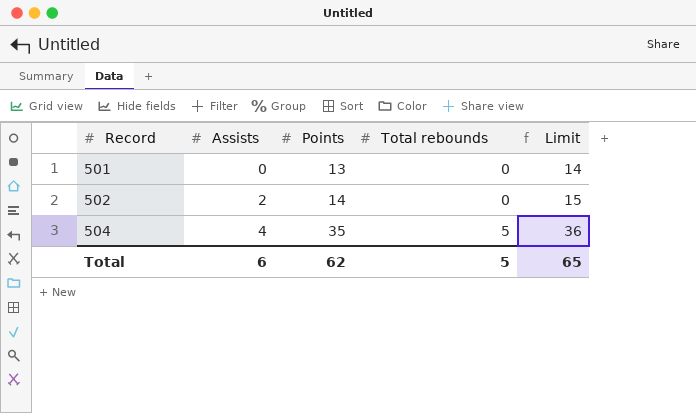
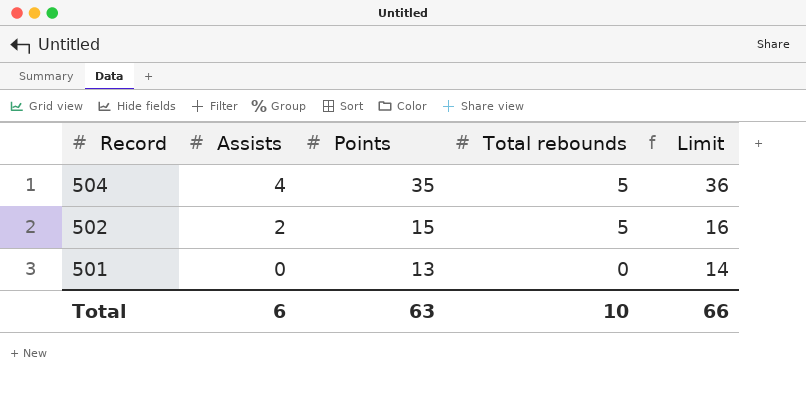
row order: Record ascending -> Record descending
502 | Points: 14 -> 15
502 | Total rebounds: 0 -> 5
502 | Limit: 15 -> 16
Total | Points: 62 -> 63
Total | Total rebounds: 5 -> 10
Total | Limit: 65 -> 66

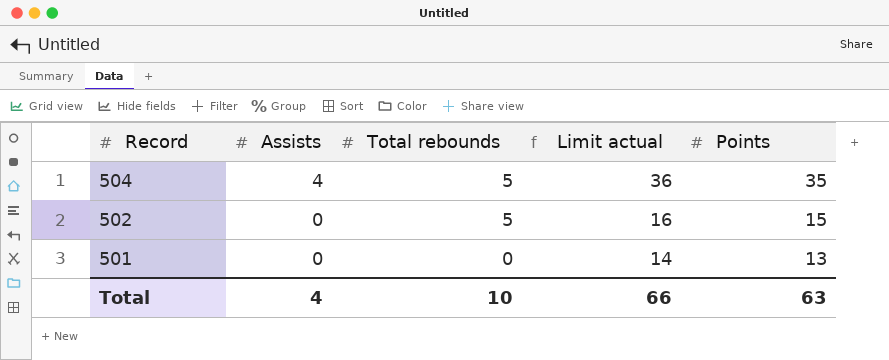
column name: Limit -> Limit actual
column Points | position: 3 -> 5
502 | Assists: 2 -> 0
Total | Assists: 6 -> 4

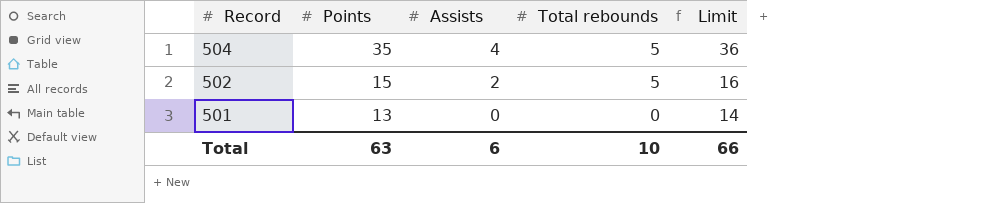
column Points | position: 5 -> 2
column name: Limit actual -> Limit
502 | Assists: 0 -> 2
Total | Assists: 4 -> 6

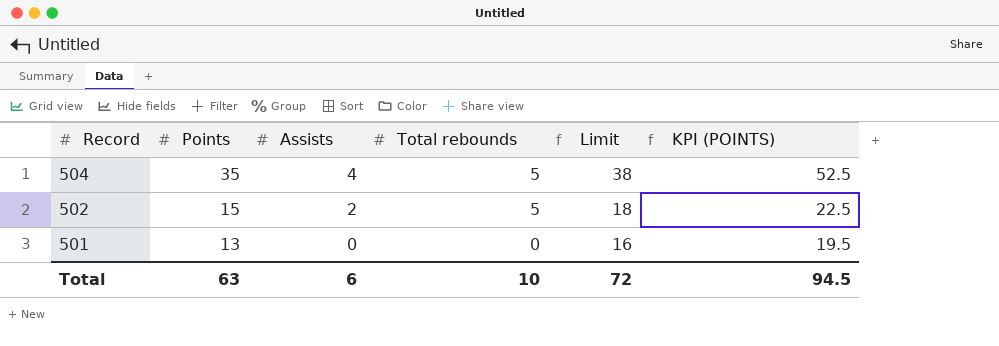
column Limit | formula: [Points] + 1 -> [Points] + 3
column KPI (POINTS) | formula: none -> [Points] * 1.5
Total | Limit: 66 -> 72

